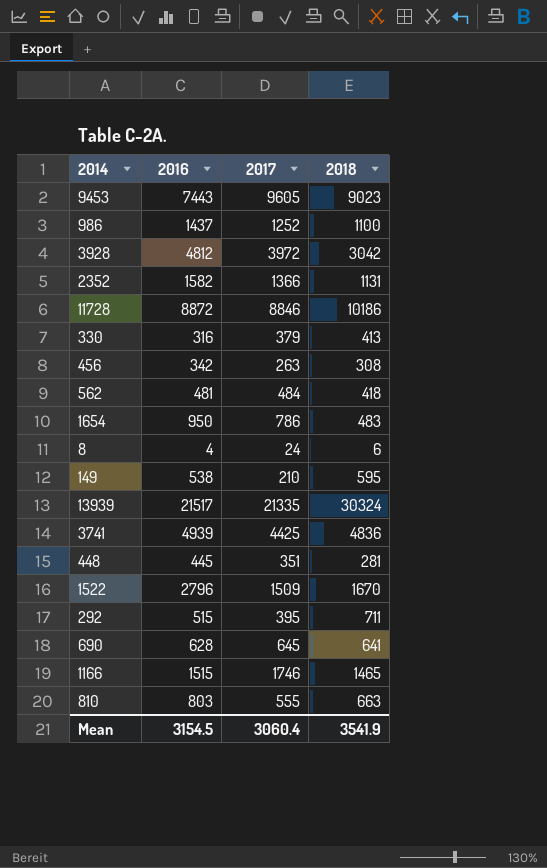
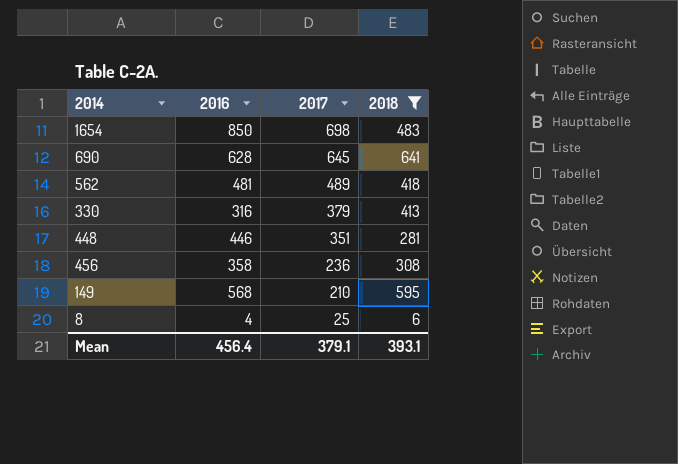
filter: none -> 2018 <= 641
row order: none -> 2017 descending
1654 | 2016: 950 -> 850
1654 | 2017: 786 -> 698
562 | 2017: 484 -> 489
448 | 2016: 445 -> 446
456 | 2016: 342 -> 358
456 | 2017: 263 -> 236
149 | 2016: 538 -> 568
8 | 2017: 24 -> 25
Mean | 2016: 3154.5 -> 456.4
Mean | 2017: 3060.4 -> 379.1
Mean | 2018: 3541.9 -> 393.1

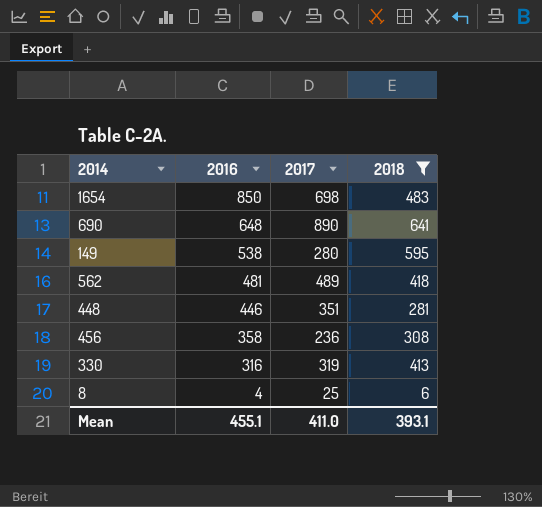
row order: 2017 descending -> 2016 descending
690 | 2016: 628 -> 648
690 | 2017: 645 -> 890
149 | 2016: 568 -> 538
149 | 2017: 210 -> 280
330 | 2017: 379 -> 319
Mean | 2016: 456.4 -> 455.1
Mean | 2017: 379.1 -> 411.0

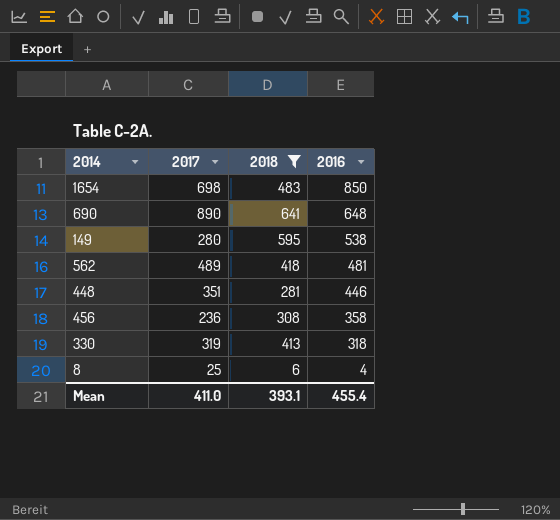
column 2016 | position: 2 -> 4
330 | 2016: 316 -> 318
Mean | 2016: 455.1 -> 455.4

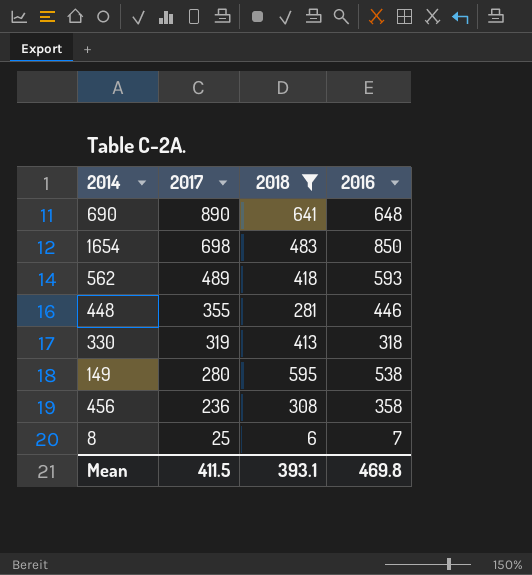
row order: 2016 descending -> 2017 descending
562 | 2016: 481 -> 593
448 | 2017: 351 -> 355
8 | 2016: 4 -> 7
Mean | 2017: 411.0 -> 411.5
Mean | 2016: 455.4 -> 469.8

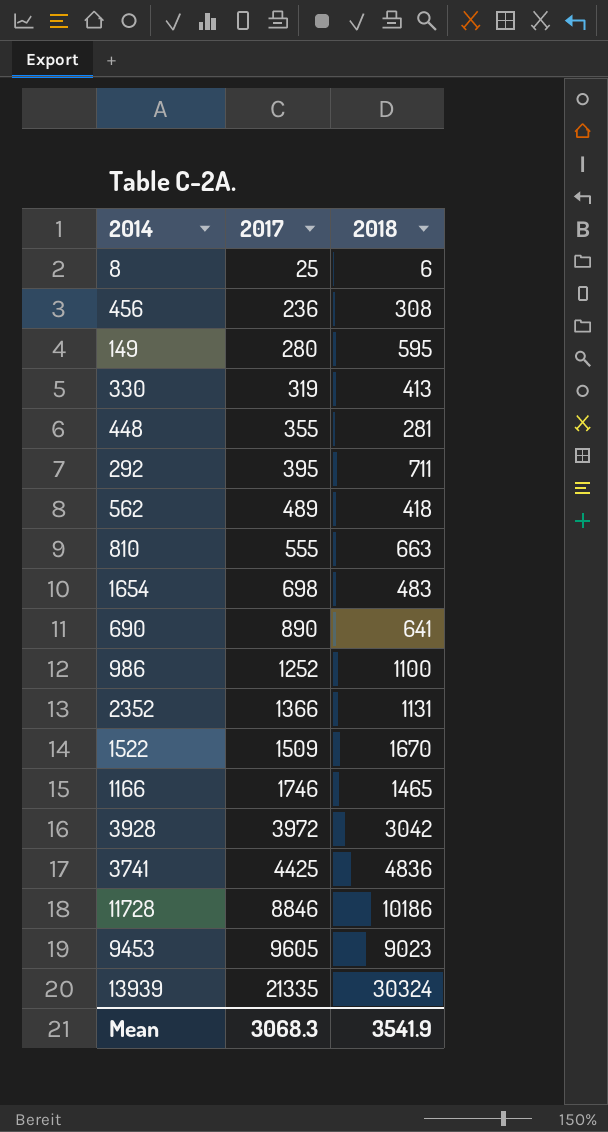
filter: 2018 <= 641 -> none
row order: 2017 descending -> 2017 ascending
column 2016 | position: 4 -> none
Mean | 2017: 411.5 -> 3068.3
Mean | 2018: 393.1 -> 3541.9

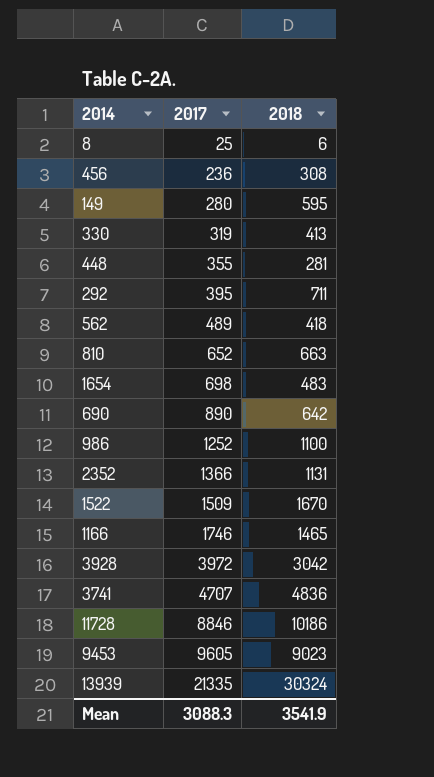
810 | 2017: 555 -> 652
690 | 2018: 641 -> 642
3741 | 2017: 4425 -> 4707
Mean | 2017: 3068.3 -> 3088.3

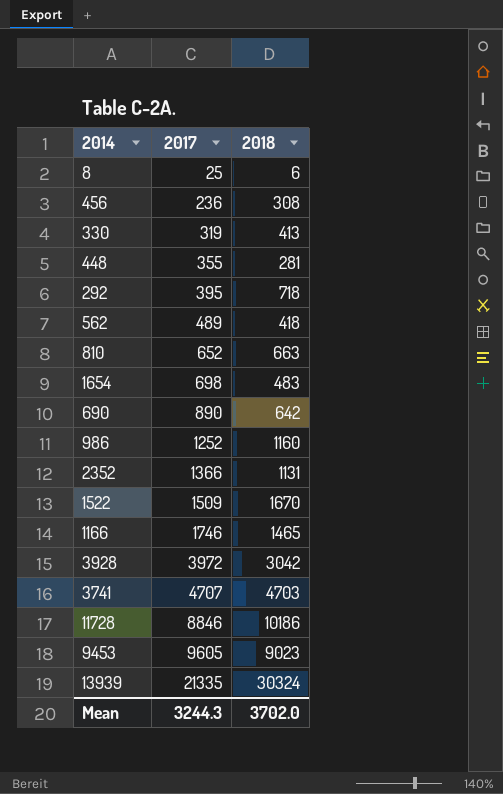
row 149: 280 | 595 -> none
292 | 2018: 711 -> 718
986 | 2018: 1100 -> 1160
3741 | 2018: 4836 -> 4703
Mean | 2017: 3088.3 -> 3244.3
Mean | 2018: 3541.9 -> 3702.0

